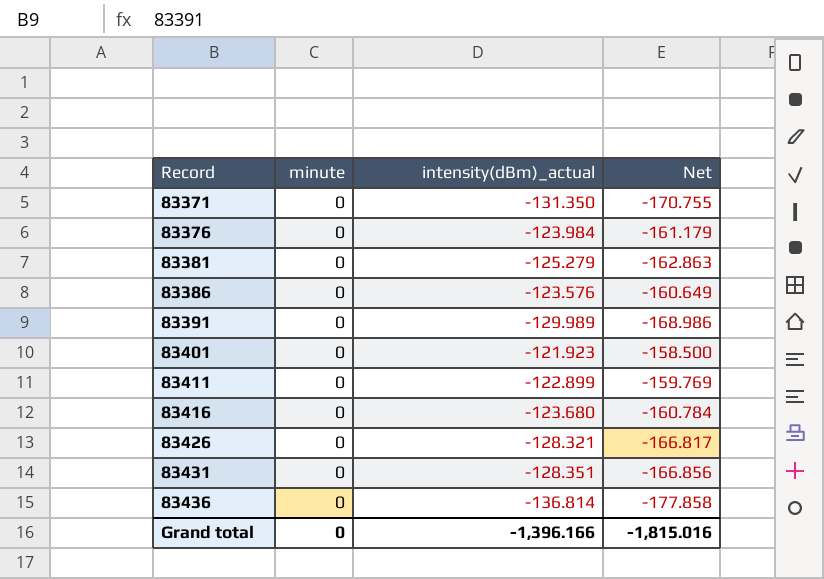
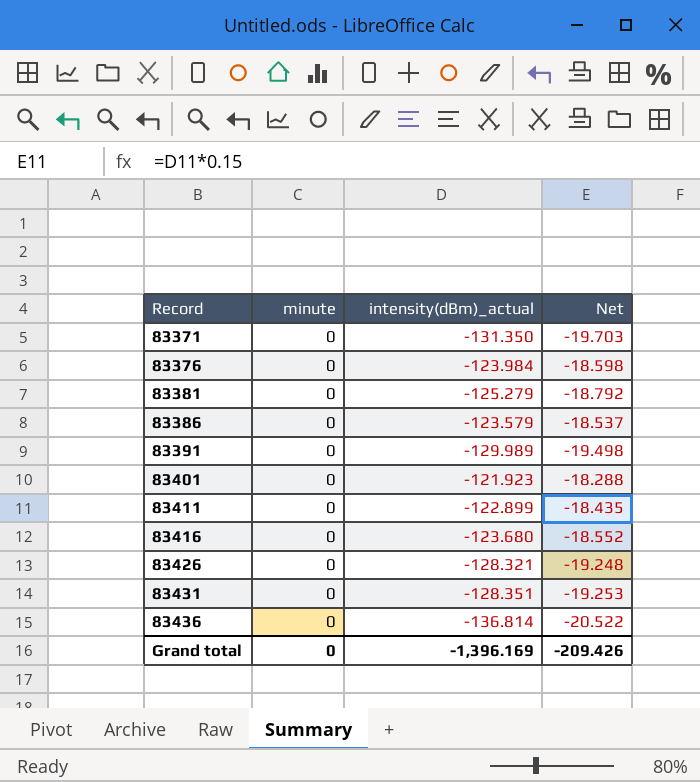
column Net | formula: [intensity(dBm)_actual] * 1.3 -> [intensity(dBm)_actual] * 0.15
83386 | intensity(dBm)_actual: -123.576 -> -123.579
Grand total | intensity(dBm)_actual: -1,396.166 -> -1,396.169
Grand total | Net: -1,815.016 -> -209.426

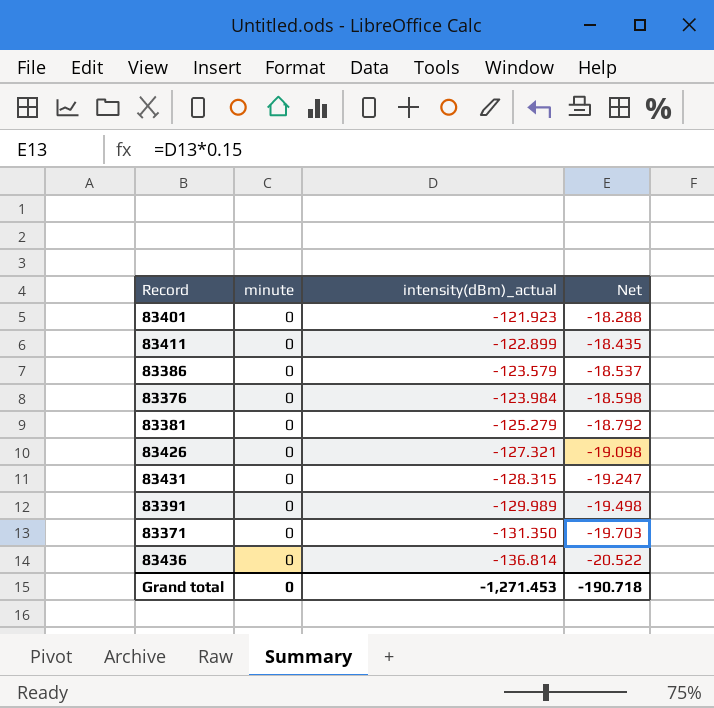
row order: Record ascending -> intensity(dBm)_actual descending
row 83416: 0 | -123.680 | -18.552 -> none
83426 | intensity(dBm)_actual: -128.321 -> -127.321
83426 | Net: -19.248 -> -19.098
83431 | intensity(dBm)_actual: -128.351 -> -128.315
83431 | Net: -19.253 -> -19.247
Grand total | intensity(dBm)_actual: -1,396.169 -> -1,271.453
Grand total | Net: -209.426 -> -190.718

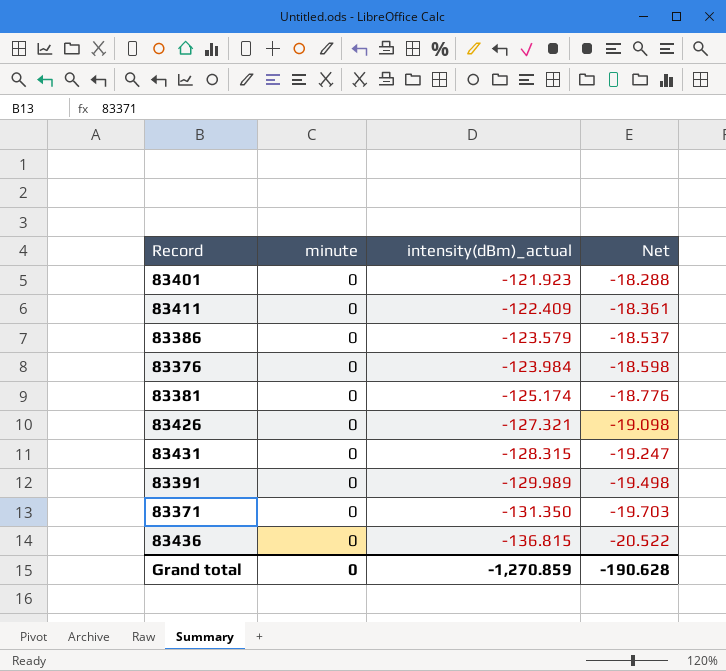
83411 | intensity(dBm)_actual: -122.899 -> -122.409
83411 | Net: -18.435 -> -18.361
83381 | intensity(dBm)_actual: -125.279 -> -125.174
83381 | Net: -18.792 -> -18.776
83436 | intensity(dBm)_actual: -136.814 -> -136.815
Grand total | intensity(dBm)_actual: -1,271.453 -> -1,270.859
Grand total | Net: -190.718 -> -190.628

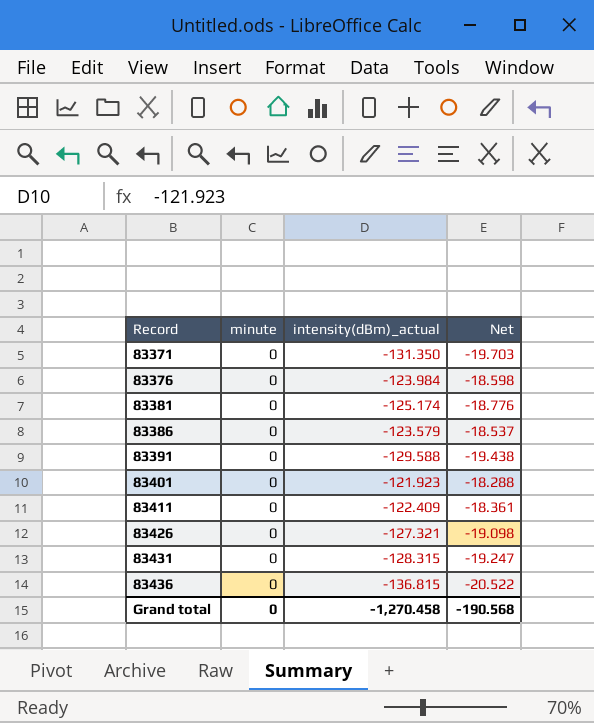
row order: intensity(dBm)_actual descending -> Record ascending
83391 | intensity(dBm)_actual: -129.989 -> -129.588
83391 | Net: -19.498 -> -19.438
Grand total | intensity(dBm)_actual: -1,270.859 -> -1,270.458
Grand total | Net: -190.628 -> -190.568

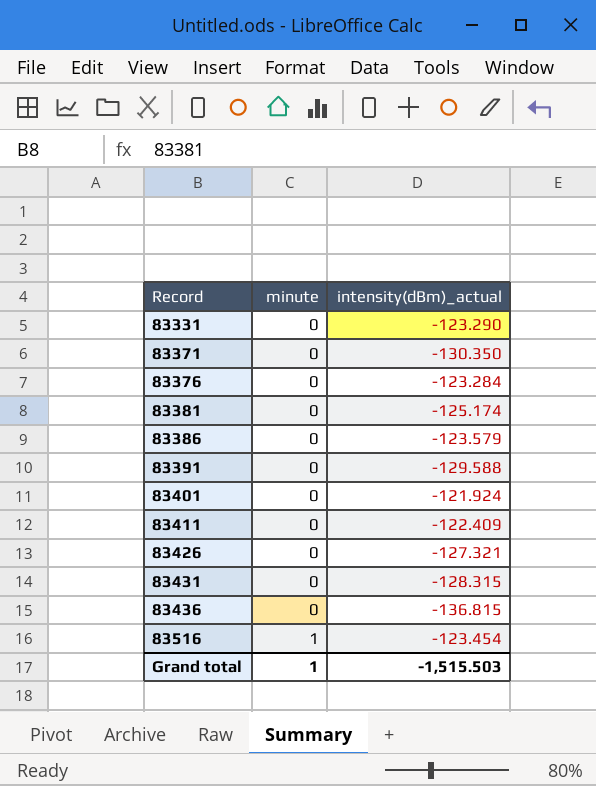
column Net | formula: [intensity(dBm)_actual] * 0.15 -> none
row 83331: none -> 0 | -123.290
83371 | intensity(dBm)_actual: -131.350 -> -130.350
83376 | intensity(dBm)_actual: -123.984 -> -123.284
83401 | intensity(dBm)_actual: -121.923 -> -121.924
row 83516: none -> 1 | -123.454
Grand total | minute: 0 -> 1
Grand total | intensity(dBm)_actual: -1,270.458 -> -1,515.503

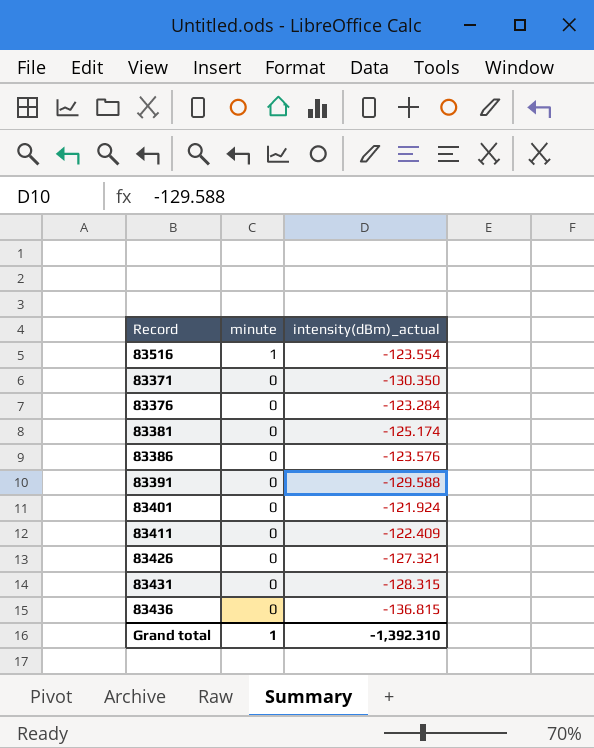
row order: Record ascending -> minute descending
row 83331: 0 | -123.290 -> none
83516 | intensity(dBm)_actual: -123.454 -> -123.554
83386 | intensity(dBm)_actual: -123.579 -> -123.576
Grand total | intensity(dBm)_actual: -1,515.503 -> -1,392.310

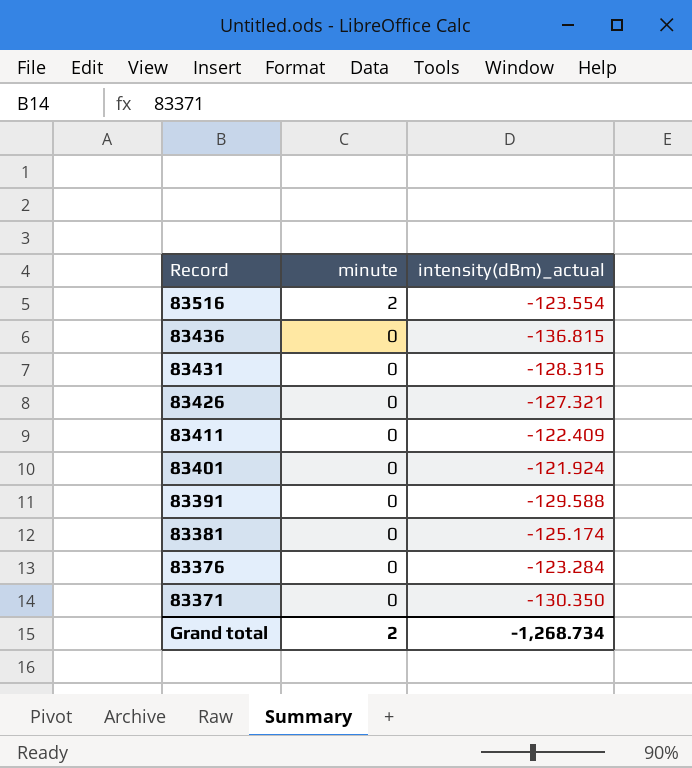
row order: minute descending -> Record descending
row 83386: 0 | -123.576 -> none
83516 | minute: 1 -> 2
Grand total | minute: 1 -> 2
Grand total | intensity(dBm)_actual: -1,392.310 -> -1,268.734

